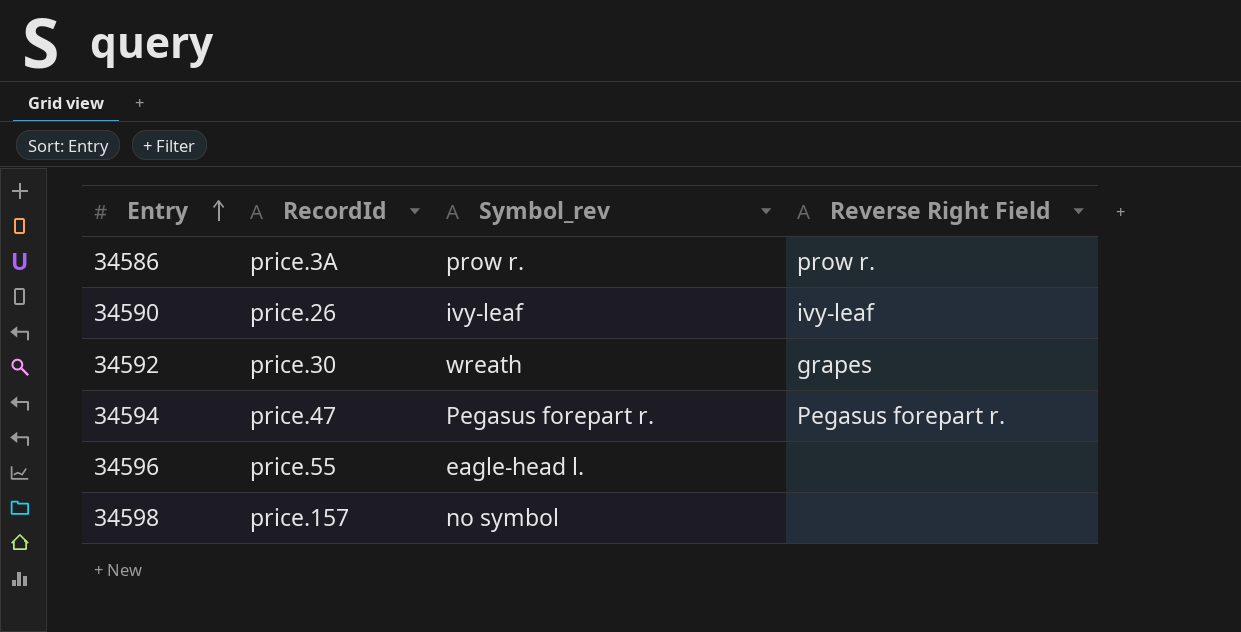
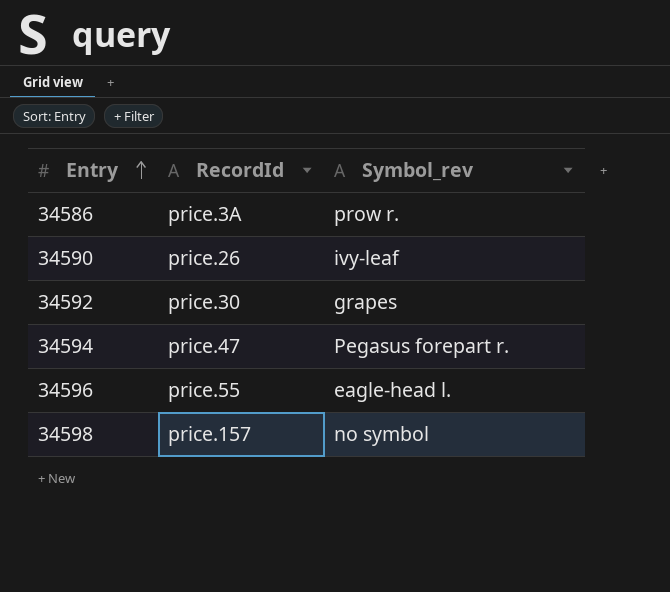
column Reverse Right Field | position: 4 -> none
34592 | Symbol_rev: wreath -> grapes

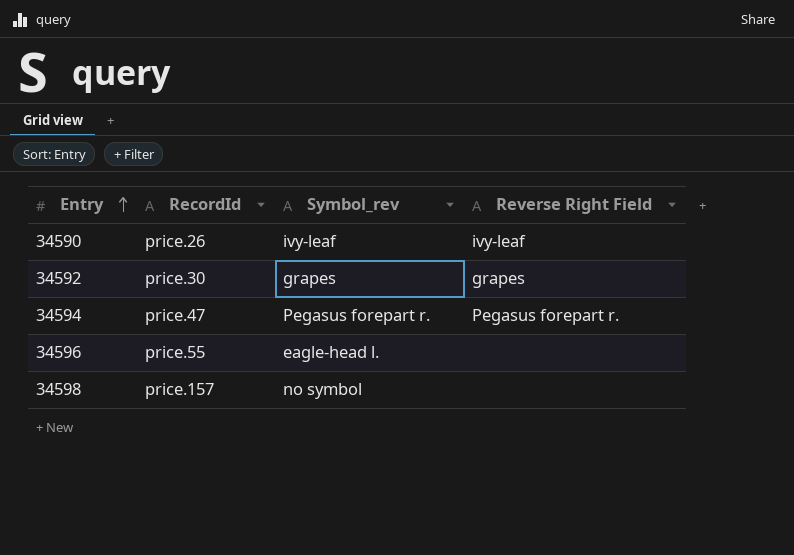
column Reverse Right Field | position: none -> 4
row 34586: price.3A | prow r. -> none

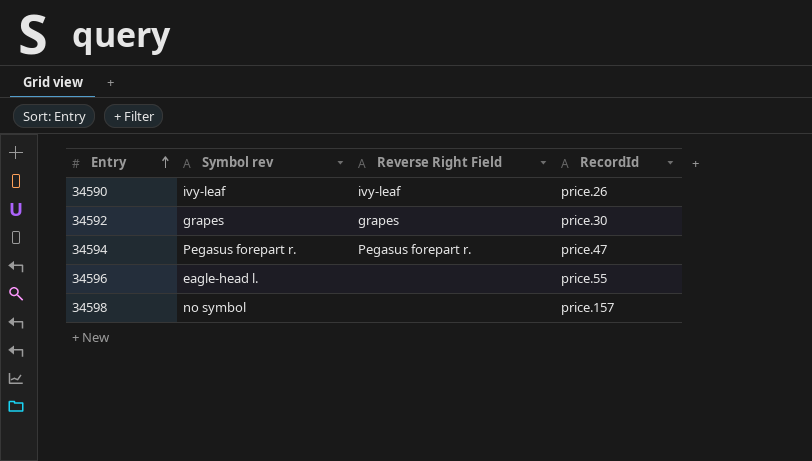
column name: Symbol_rev -> Symbol rev
column RecordId | position: 2 -> 4

